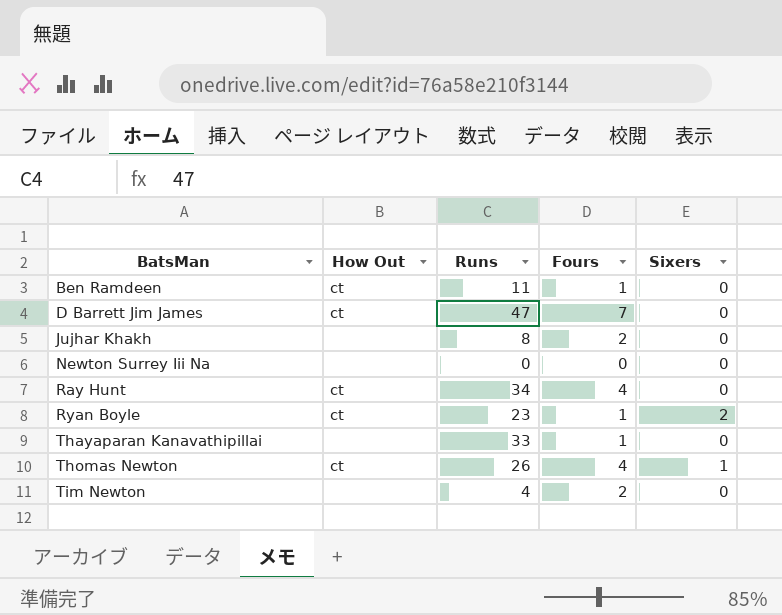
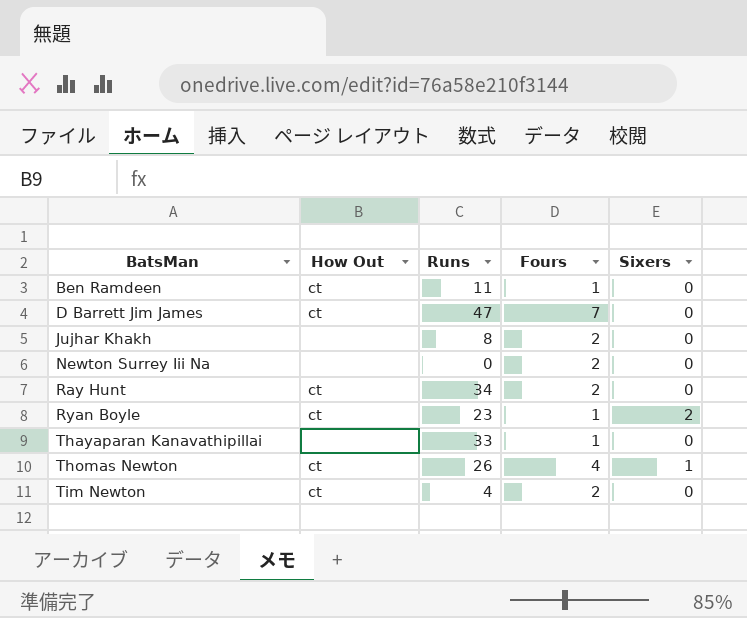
Newton Surrey Iii Na | Fours: 0 -> 2
Ray Hunt | Fours: 4 -> 2
Tim Newton | How Out: none -> ct

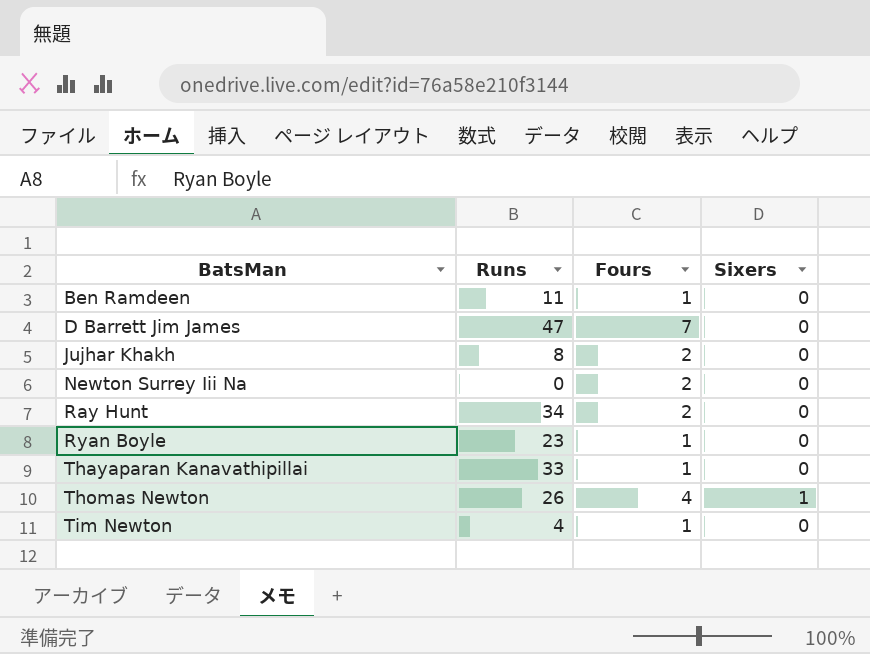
column How Out | position: 2 -> none
Ryan Boyle | Sixers: 2 -> 0
Tim Newton | Fours: 2 -> 1

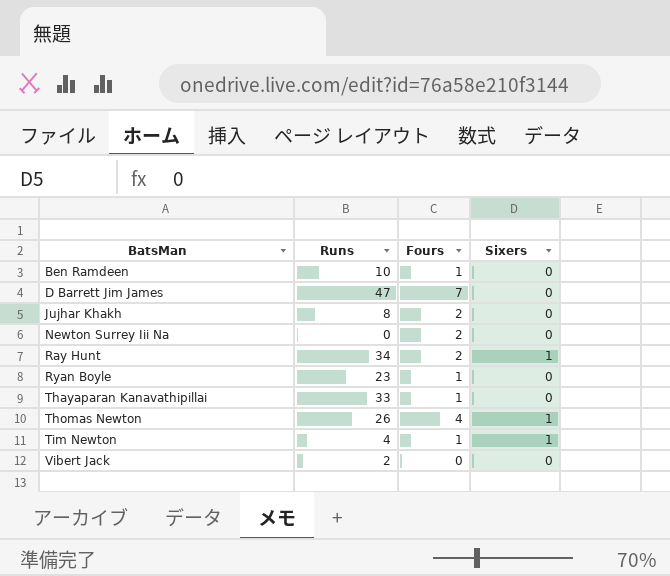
Ben Ramdeen | Runs: 11 -> 10
Ray Hunt | Sixers: 0 -> 1
Tim Newton | Sixers: 0 -> 1
row Vibert Jack: none -> 2 | 0 | 0

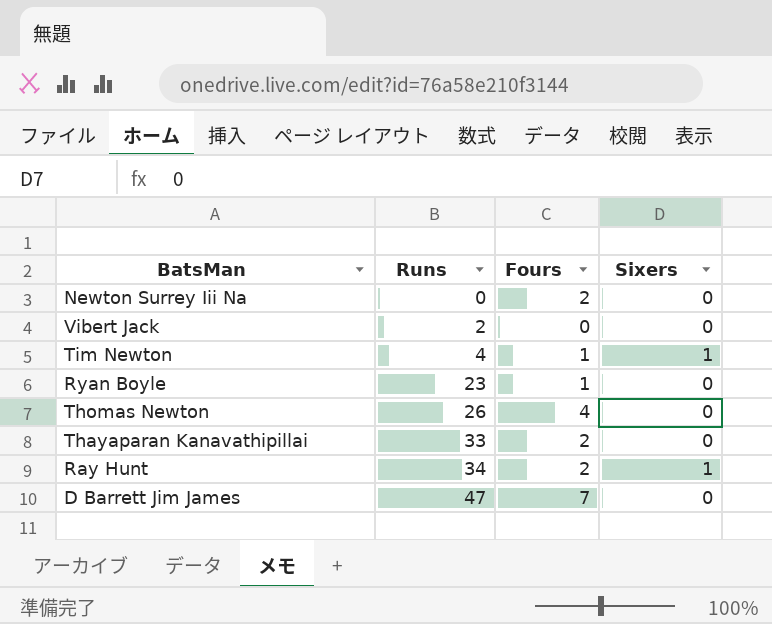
row order: BatsMan ascending -> Runs ascending
row Ben Ramdeen: 10 | 1 | 0 -> none
row Jujhar Khakh: 8 | 2 | 0 -> none
Thomas Newton | Sixers: 1 -> 0
Thayaparan Kanavathipillai | Fours: 1 -> 2

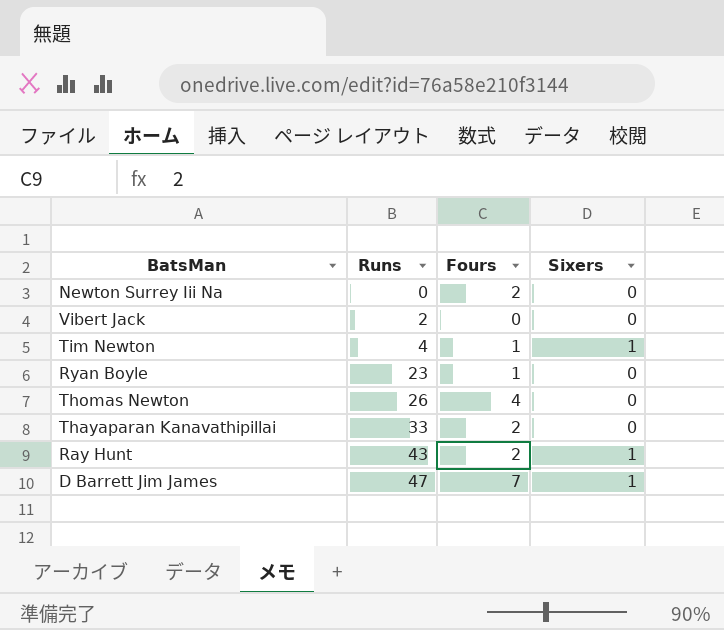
Ray Hunt | Runs: 34 -> 43
D Barrett Jim James | Sixers: 0 -> 1

